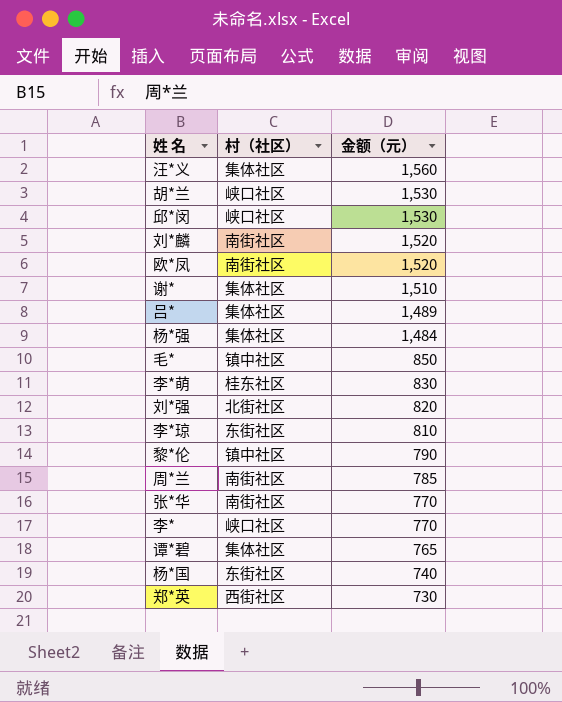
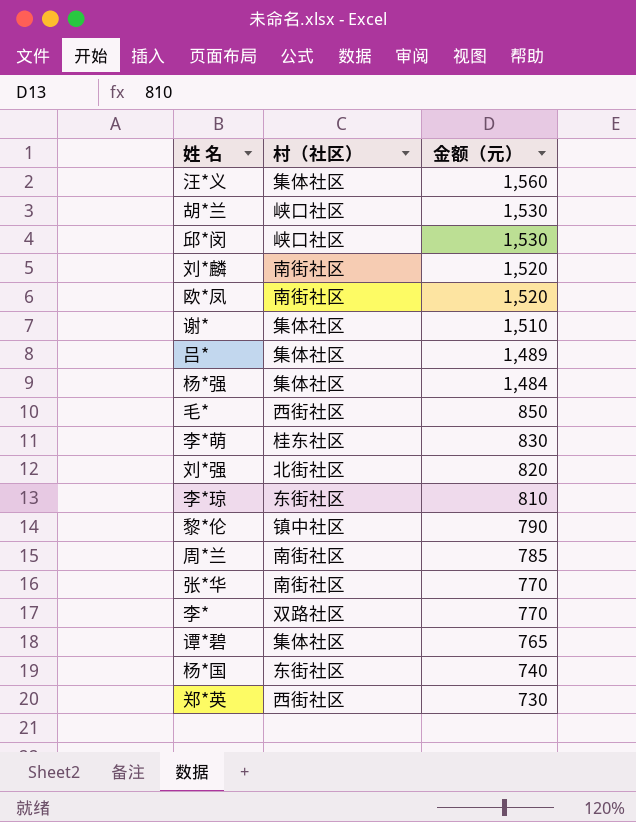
毛* | 村（社区）: 镇中社区 -> 西街社区
李* | 村（社区）: 峡口社区 -> 双路社区

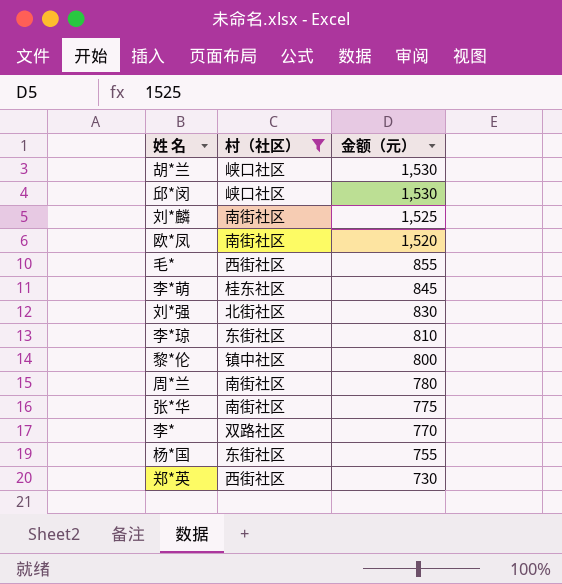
filter: none -> 村（社区） != 集体社区
刘*麟 | 金额（元）: 1,520 -> 1,525
毛* | 金额（元）: 850 -> 855
李*萌 | 金额（元）: 830 -> 845
刘*强 | 金额（元）: 820 -> 830
黎*伦 | 金额（元）: 790 -> 800
周*兰 | 金额（元）: 785 -> 780
张*华 | 金额（元）: 770 -> 775
杨*国 | 金额（元）: 740 -> 755

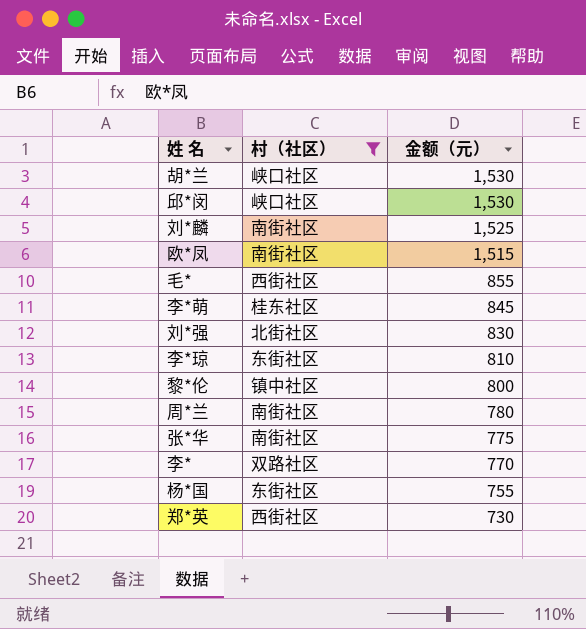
欧*凤 | 金额（元）: 1,520 -> 1,515

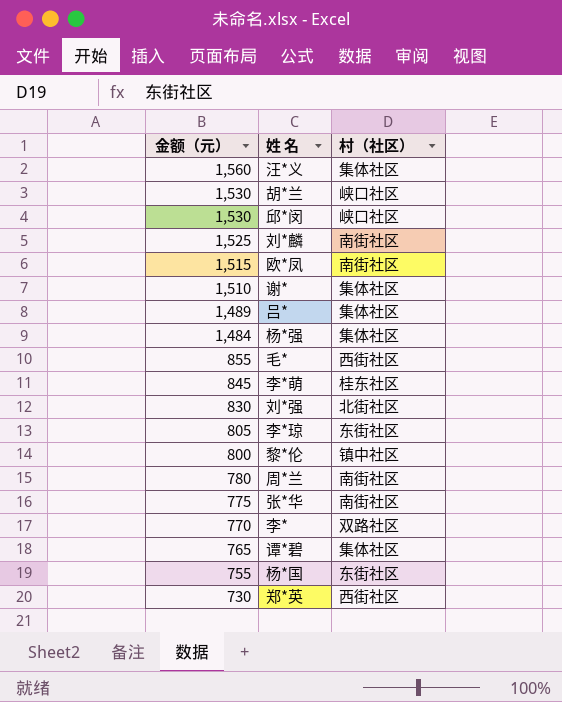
filter: 村（社区） != 集体社区 -> none
column 金额（元） | position: 3 -> 1
李*琼 | 金额（元）: 810 -> 805

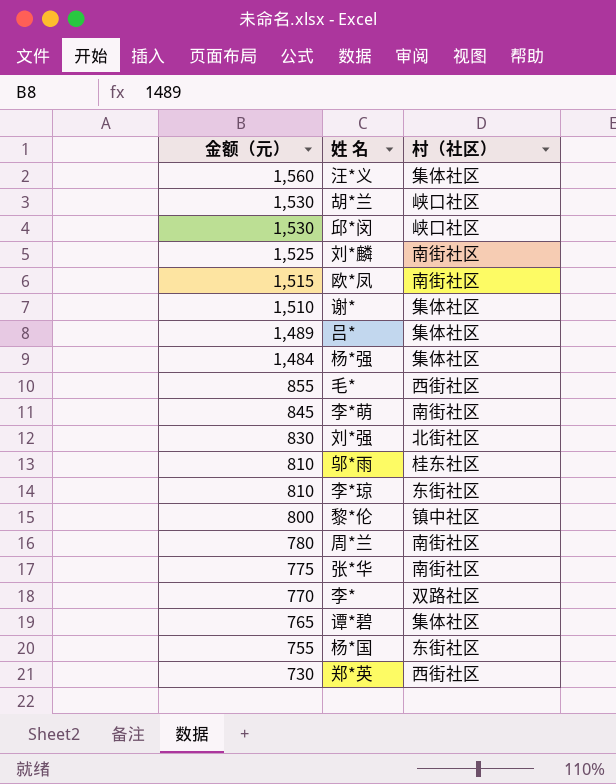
李*萌 | 村（社区）: 桂东社区 -> 南街社区
row 邬*雨: none -> 810 | 桂东社区
李*琼 | 金额（元）: 805 -> 810

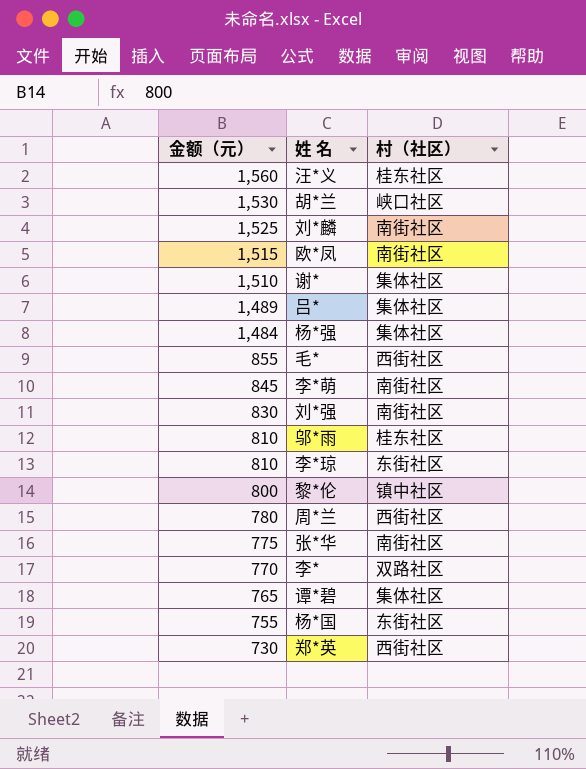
row 邱*闵: 1,530 | 峡口社区 -> none
汪*义 | 村（社区）: 集体社区 -> 桂东社区
刘*强 | 村（社区）: 北街社区 -> 南街社区
周*兰 | 村（社区）: 南街社区 -> 西街社区

